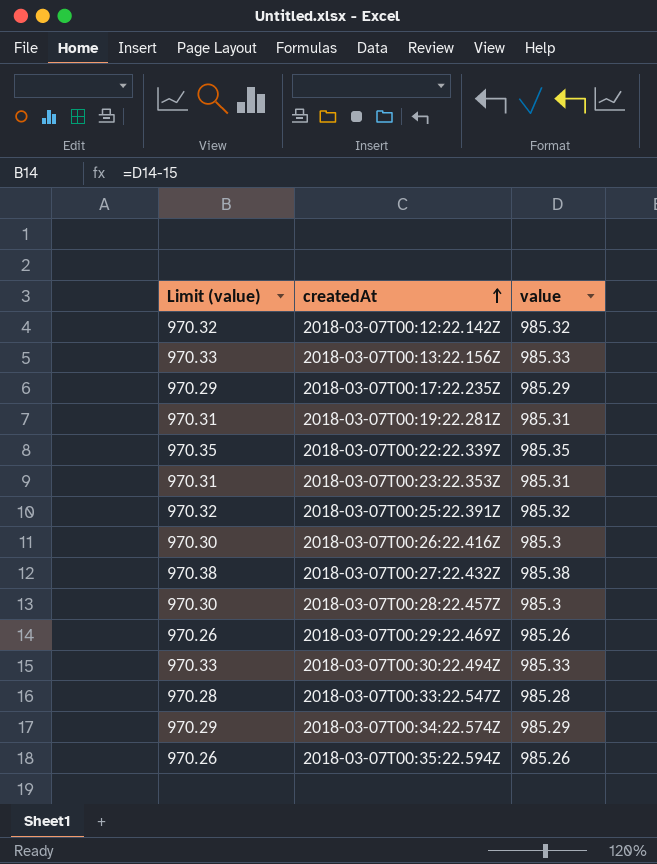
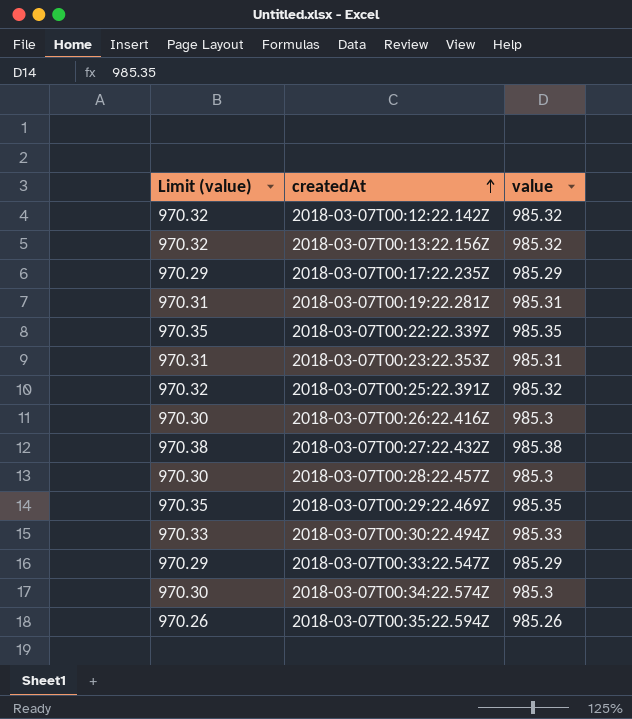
2018-03-07T00:13:22.156Z | Limit (value): 970.33 -> 970.32
2018-03-07T00:13:22.156Z | value: 985.33 -> 985.32
2018-03-07T00:29:22.469Z | Limit (value): 970.26 -> 970.35
2018-03-07T00:29:22.469Z | value: 985.26 -> 985.35
2018-03-07T00:33:22.547Z | Limit (value): 970.28 -> 970.29
2018-03-07T00:33:22.547Z | value: 985.28 -> 985.29
2018-03-07T00:34:22.574Z | Limit (value): 970.29 -> 970.30
2018-03-07T00:34:22.574Z | value: 985.29 -> 985.3

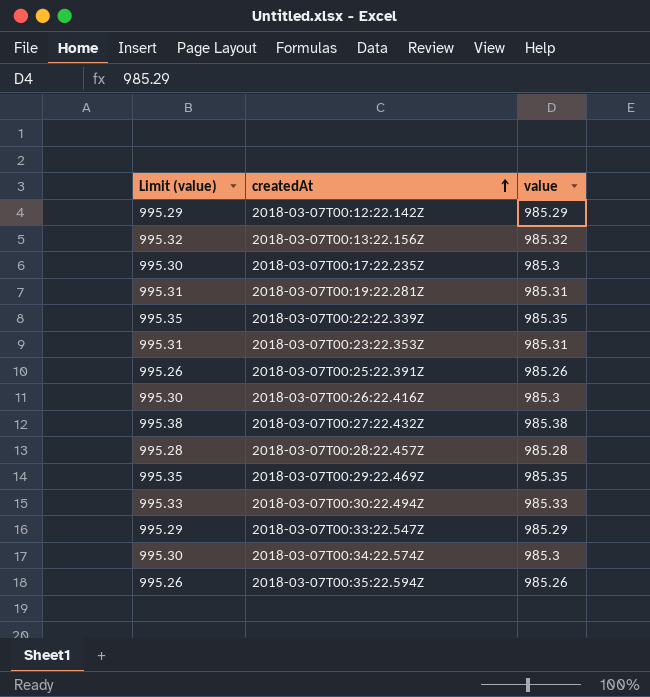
column Limit (value) | formula: [value] - 15 -> [value] + 10
2018-03-07T00:12:22.142Z | value: 985.32 -> 985.29
2018-03-07T00:17:22.235Z | value: 985.29 -> 985.3
2018-03-07T00:25:22.391Z | value: 985.32 -> 985.26
2018-03-07T00:28:22.457Z | value: 985.3 -> 985.28

